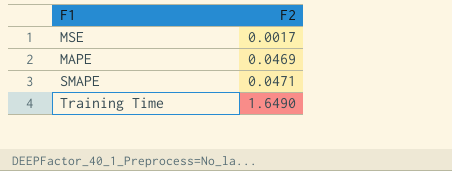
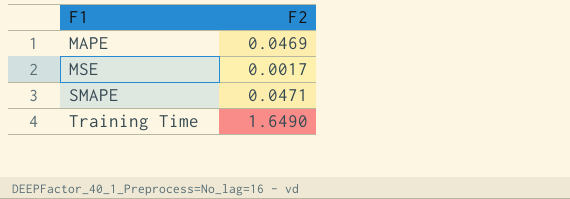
row order: F2 ascending -> F1 ascending

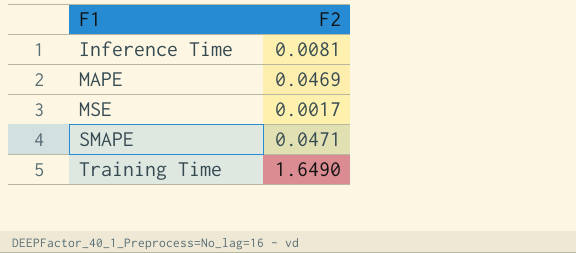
row Inference Time: none -> 0.0081

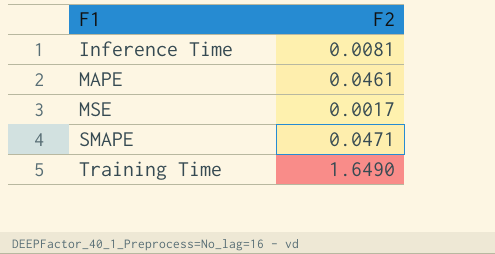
MAPE | F2: 0.0469 -> 0.0461

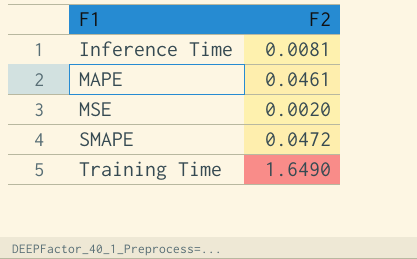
MSE | F2: 0.0017 -> 0.0020
SMAPE | F2: 0.0471 -> 0.0472

